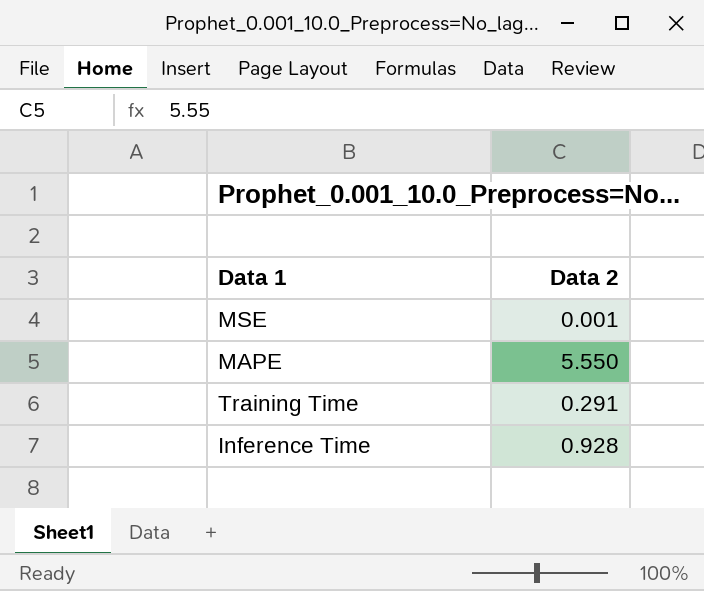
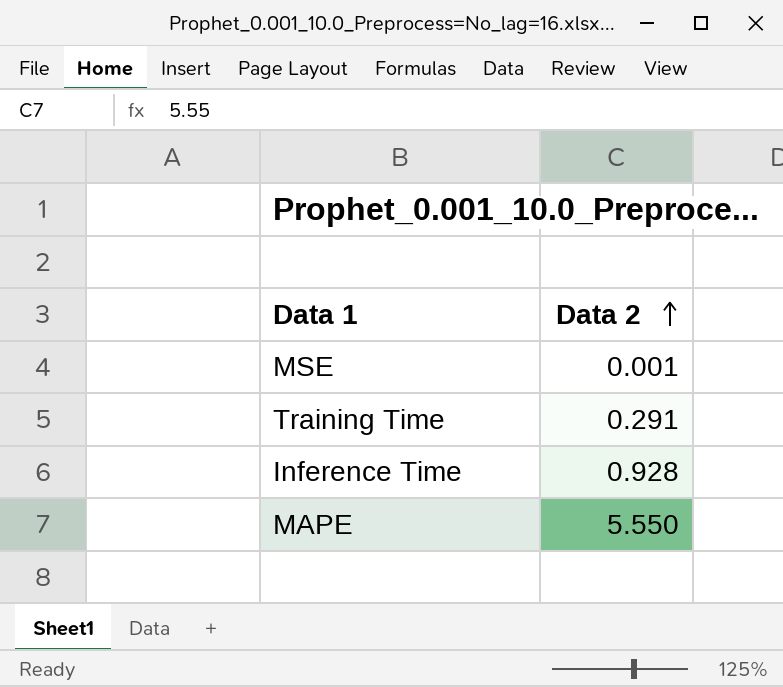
row order: none -> Data 2 ascending

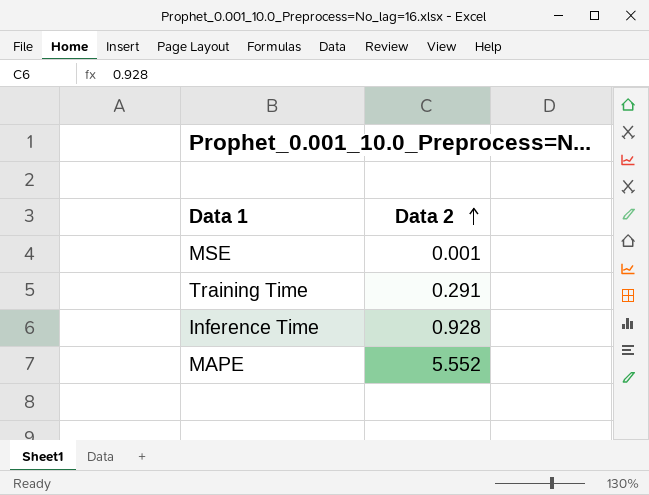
MAPE | Data 2: 5.550 -> 5.552

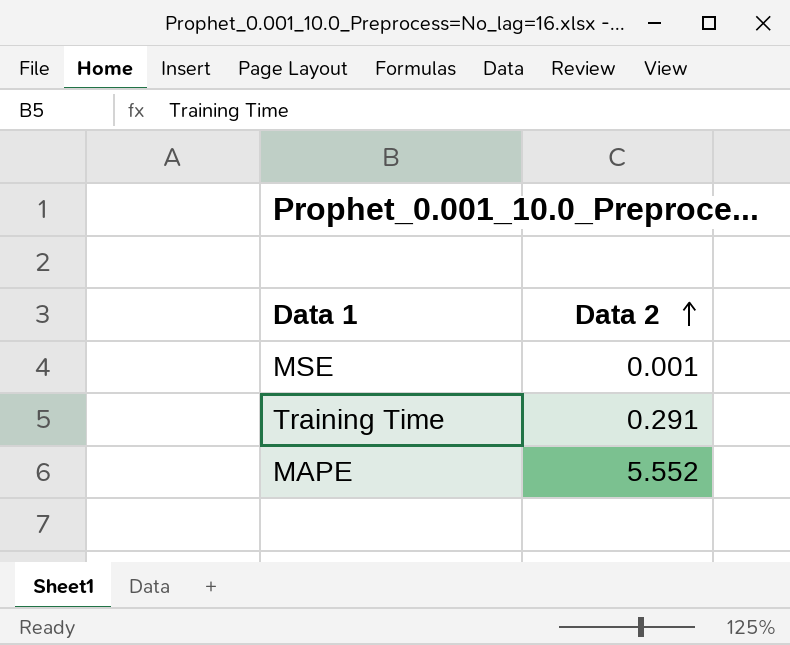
row Inference Time: 0.928 -> none

